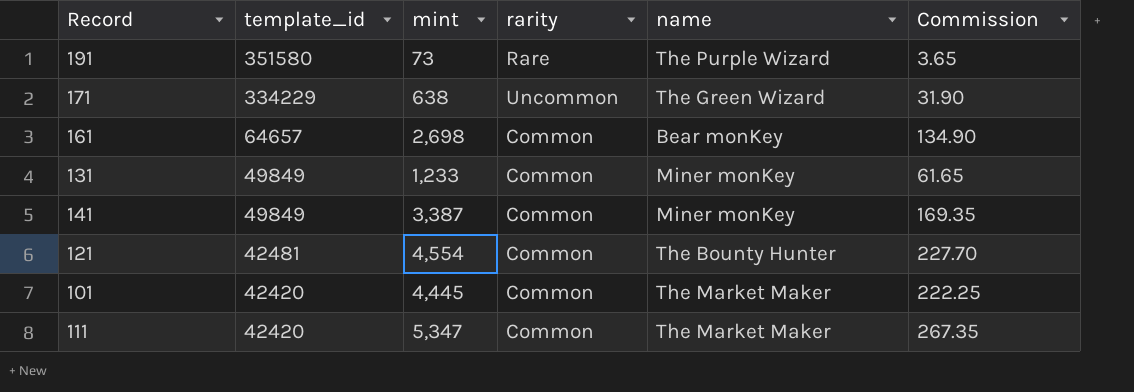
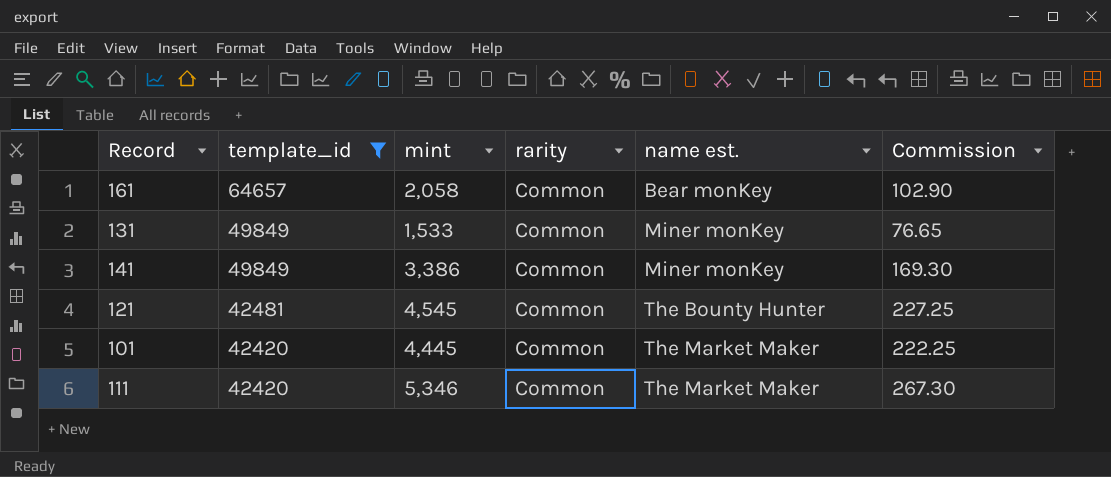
filter: none -> template_id <= 64657
column name: name -> name est.
161 | mint: 2,698 -> 2,058
161 | Commission: 134.90 -> 102.90
131 | mint: 1,233 -> 1,533
131 | Commission: 61.65 -> 76.65
141 | mint: 3,387 -> 3,386
141 | Commission: 169.35 -> 169.30
121 | mint: 4,554 -> 4,545
121 | Commission: 227.70 -> 227.25
111 | mint: 5,347 -> 5,346
111 | Commission: 267.35 -> 267.30

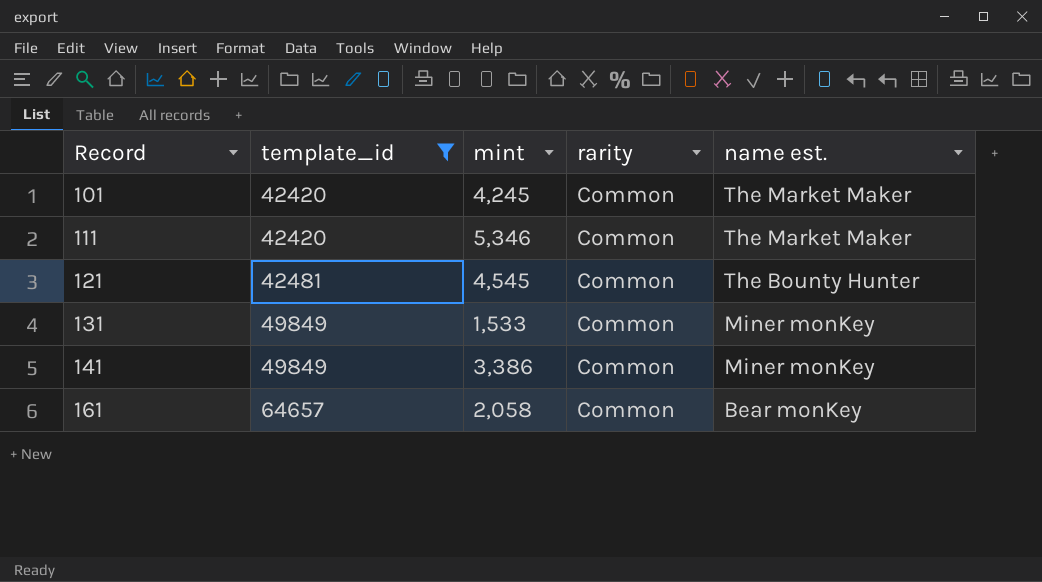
row order: template_id descending -> Record ascending
column Commission | formula: [mint] * 0.05 -> none
101 | mint: 4,445 -> 4,245

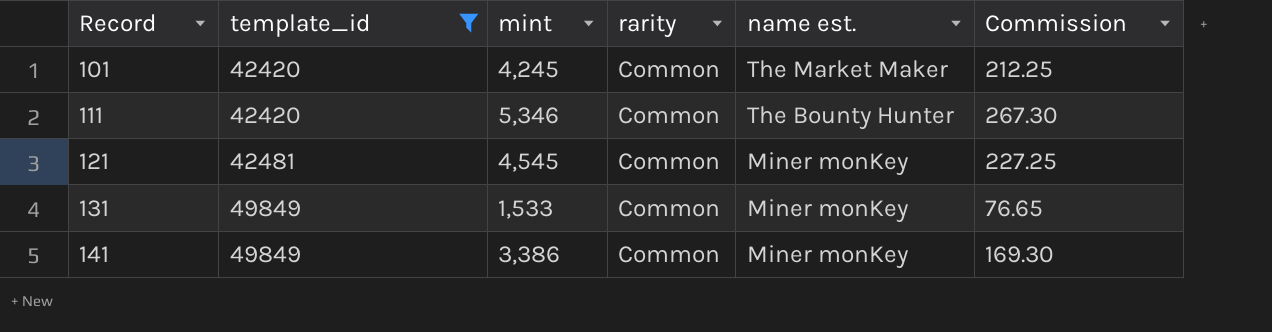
column Commission | formula: none -> [mint] * 0.05
row 161: 64657 | 2,058 | Common | Bear monKey -> none
111 | name est.: The Market Maker -> The Bounty Hunter
121 | name est.: The Bounty Hunter -> Miner monKey

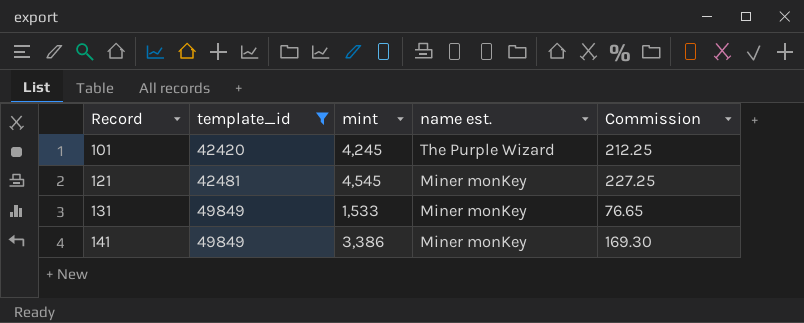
column rarity | position: 4 -> none
row 111: 42420 | 5,346 | Common | The Bounty Hunter | 267.30 -> none
101 | name est.: The Market Maker -> The Purple Wizard

